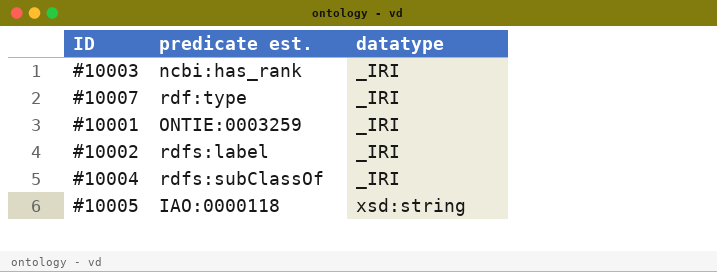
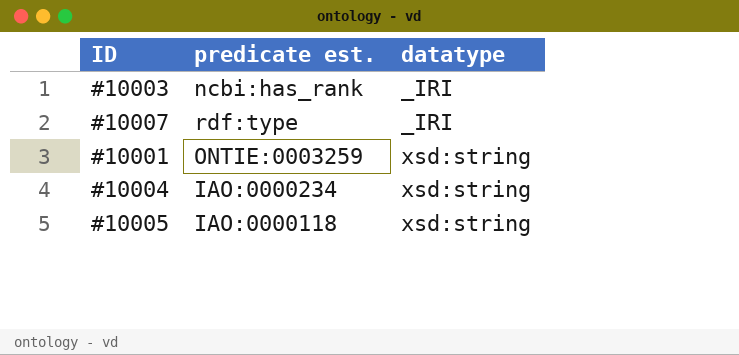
row #10002: rdfs:label | _IRI -> none
#10001 | datatype: _IRI -> xsd:string
#10004 | predicate est.: rdfs:subClassOf -> IAO:0000234
#10004 | datatype: _IRI -> xsd:string

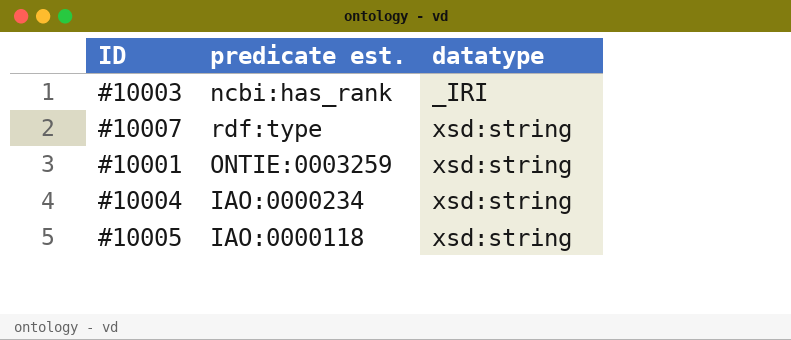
#10007 | datatype: _IRI -> xsd:string

